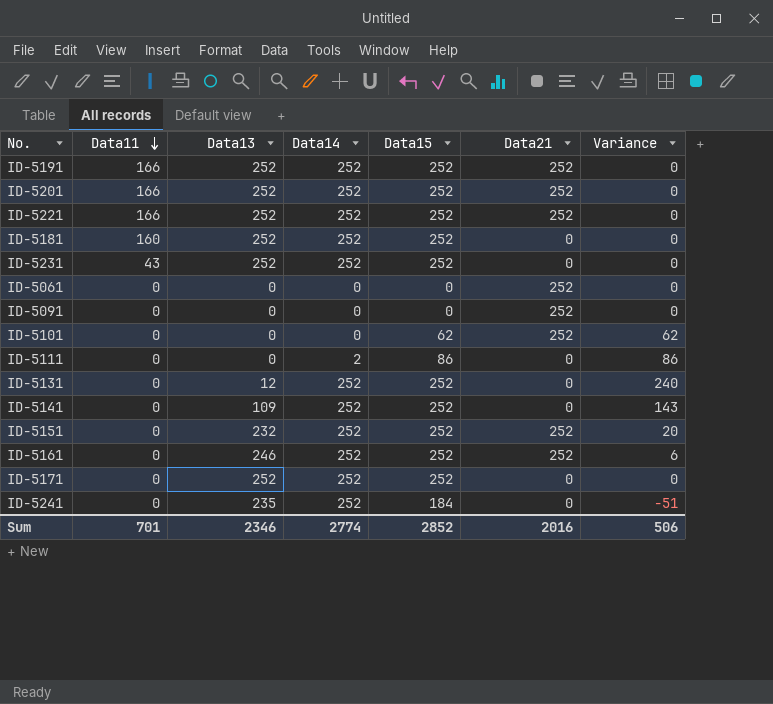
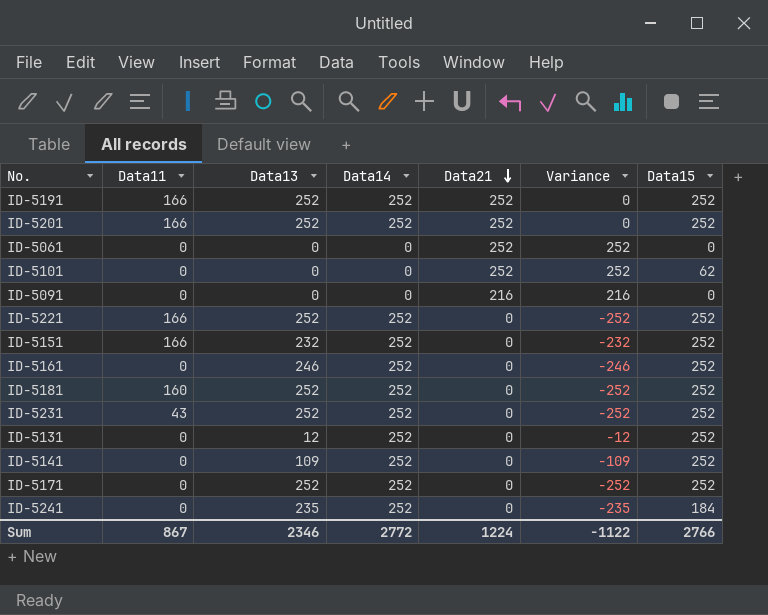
row order: Data11 descending -> Data21 descending
column Variance | formula: [Data15] - [Data13] -> [Data21] - [Data13]
column Data15 | position: 5 -> 7
row ID-5111: 0 | 0 | 2 | 86 | 0 | 86 -> none
ID-5091 | Data21: 252 -> 216
ID-5221 | Data21: 252 -> 0
ID-5151 | Data11: 0 -> 166
ID-5151 | Data21: 252 -> 0
ID-5161 | Data21: 252 -> 0
Sum | Data11: 701 -> 867
Sum | Data14: 2774 -> 2772
Sum | Data21: 2016 -> 1224
Sum | Variance: 506 -> -1122
Sum | Data15: 2852 -> 2766

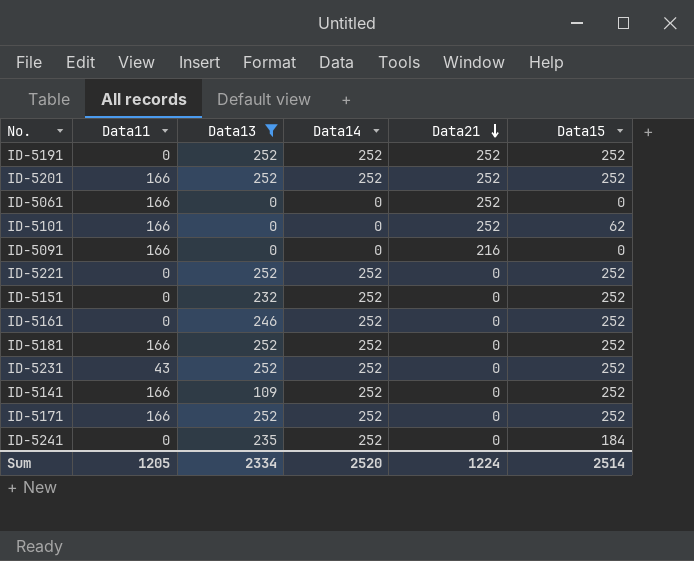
filter: none -> Data13 != 12
column Variance | formula: [Data21] - [Data13] -> none
ID-5191 | Data11: 166 -> 0
ID-5061 | Data11: 0 -> 166
ID-5101 | Data11: 0 -> 166
ID-5091 | Data11: 0 -> 166
ID-5221 | Data11: 166 -> 0
ID-5151 | Data11: 166 -> 0
ID-5181 | Data11: 160 -> 166
ID-5141 | Data11: 0 -> 166
ID-5171 | Data11: 0 -> 166
Sum | Data11: 867 -> 1205
Sum | Data13: 2346 -> 2334
Sum | Data14: 2772 -> 2520
Sum | Data15: 2766 -> 2514

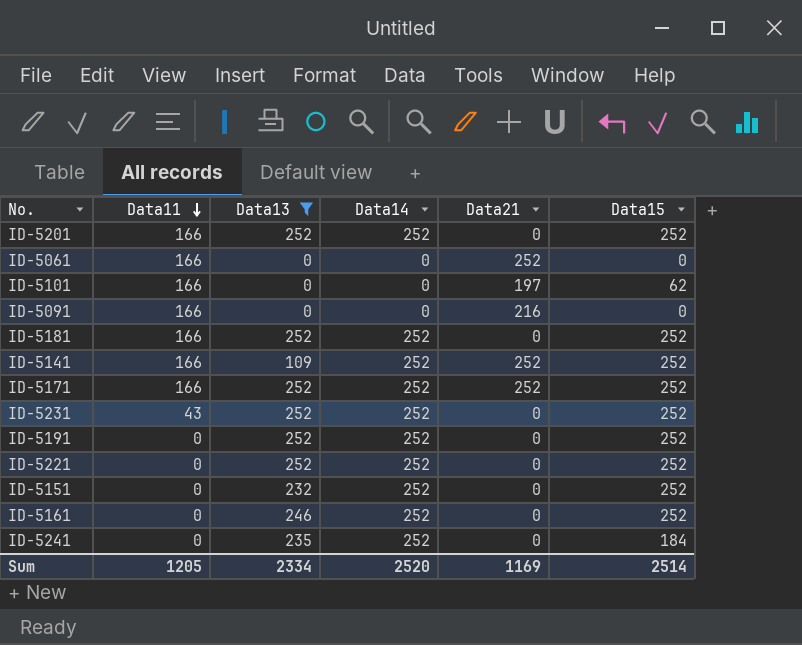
row order: Data21 descending -> Data11 descending
ID-5201 | Data21: 252 -> 0
ID-5101 | Data21: 252 -> 197
ID-5141 | Data21: 0 -> 252
ID-5171 | Data21: 0 -> 252
ID-5191 | Data21: 252 -> 0
Sum | Data21: 1224 -> 1169

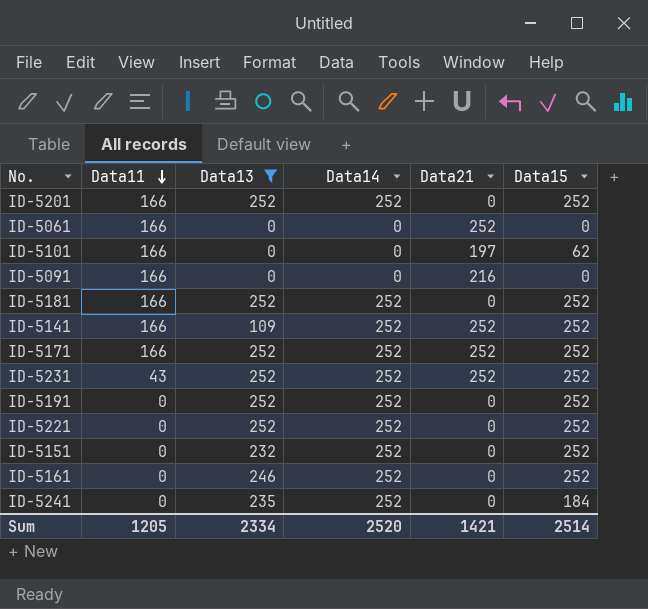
ID-5231 | Data21: 0 -> 252
Sum | Data21: 1169 -> 1421

